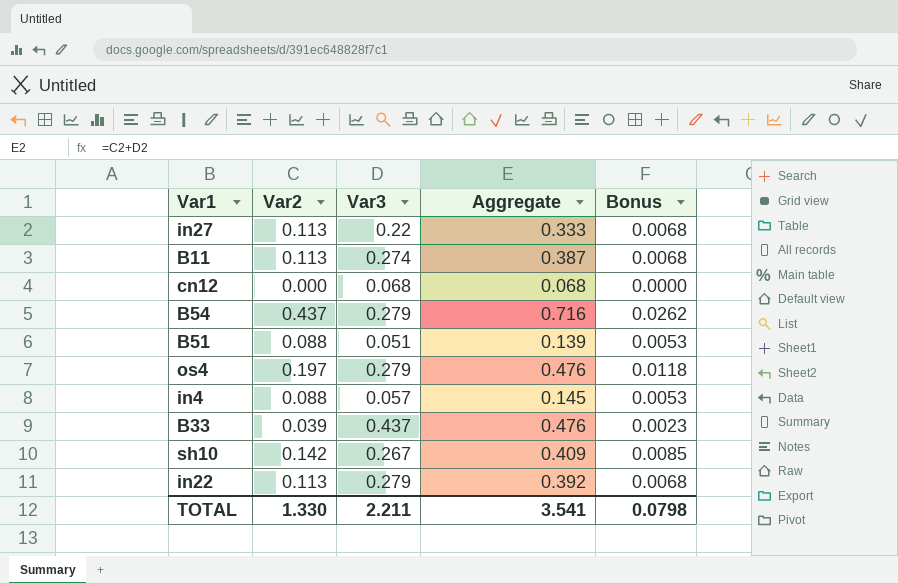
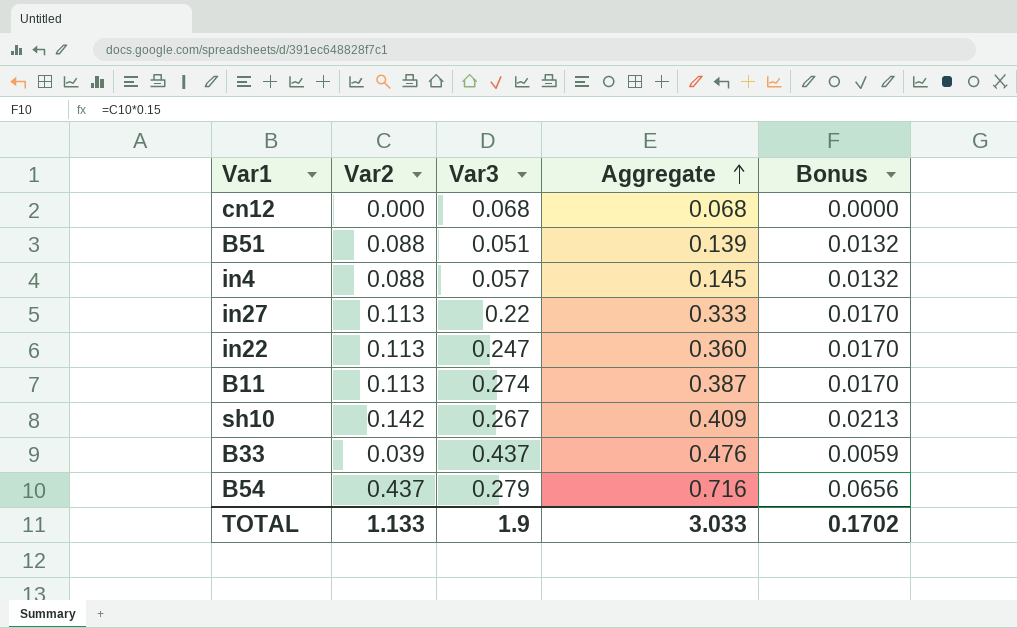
row order: none -> Aggregate ascending
column Bonus | formula: [Var2] * 0.06 -> [Var2] * 0.15
row os4: 0.197 | 0.279 | 0.476 | 0.0118 -> none
in22 | Var3: 0.279 -> 0.247
in22 | Aggregate: 0.392 -> 0.360
TOTAL | Var2: 1.330 -> 1.133
TOTAL | Var3: 2.211 -> 1.9
TOTAL | Aggregate: 3.541 -> 3.033
TOTAL | Bonus: 0.0798 -> 0.1702

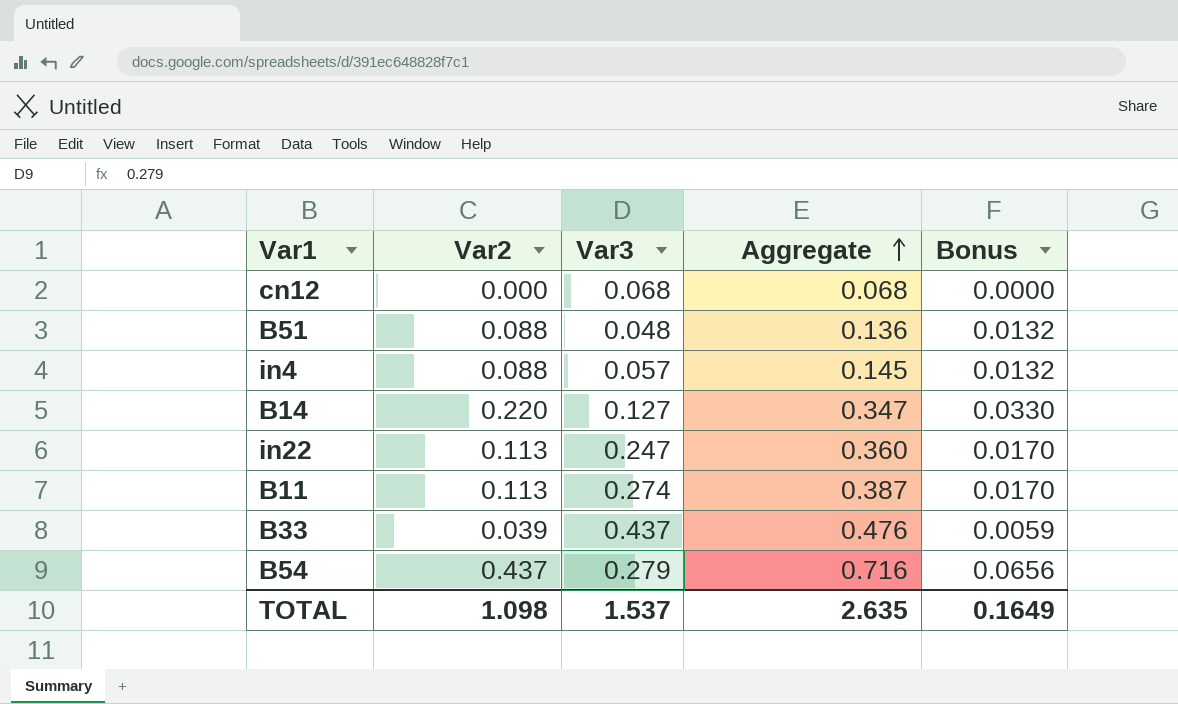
row in27: 0.113 | 0.22 | 0.333 | 0.0170 -> none
row sh10: 0.142 | 0.267 | 0.409 | 0.0213 -> none
B51 | Var3: 0.051 -> 0.048
B51 | Aggregate: 0.139 -> 0.136
row B14: none -> 0.220 | 0.127 | 0.347 | 0.0330
TOTAL | Var2: 1.133 -> 1.098
TOTAL | Var3: 1.9 -> 1.537
TOTAL | Aggregate: 3.033 -> 2.635
TOTAL | Bonus: 0.1702 -> 0.1649

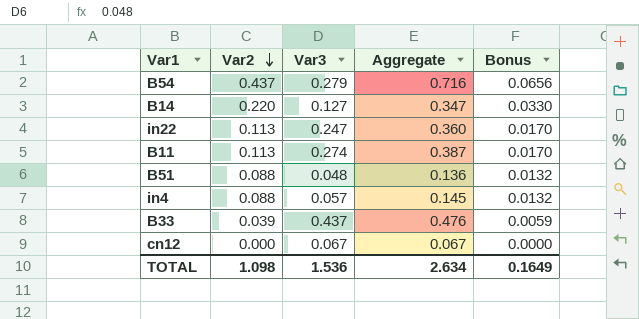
row order: Aggregate ascending -> Var2 descending
cn12 | Var3: 0.068 -> 0.067
cn12 | Aggregate: 0.068 -> 0.067
TOTAL | Var3: 1.537 -> 1.536
TOTAL | Aggregate: 2.635 -> 2.634

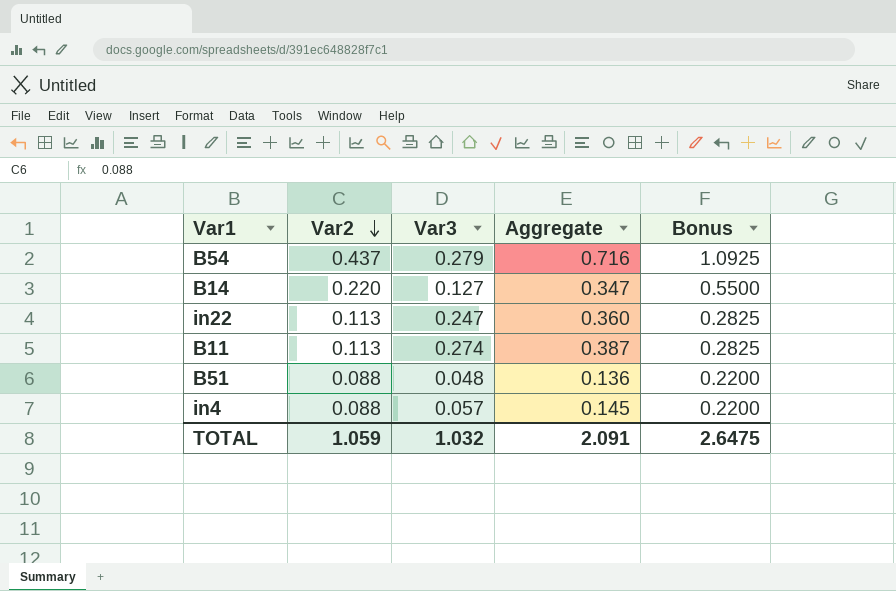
column Bonus | formula: [Var2] * 0.15 -> [Var2] * 2.5
row B33: 0.039 | 0.437 | 0.476 | 0.0059 -> none
row cn12: 0.000 | 0.067 | 0.067 | 0.0000 -> none
TOTAL | Var2: 1.098 -> 1.059
TOTAL | Var3: 1.536 -> 1.032
TOTAL | Aggregate: 2.634 -> 2.091
TOTAL | Bonus: 0.1649 -> 2.6475

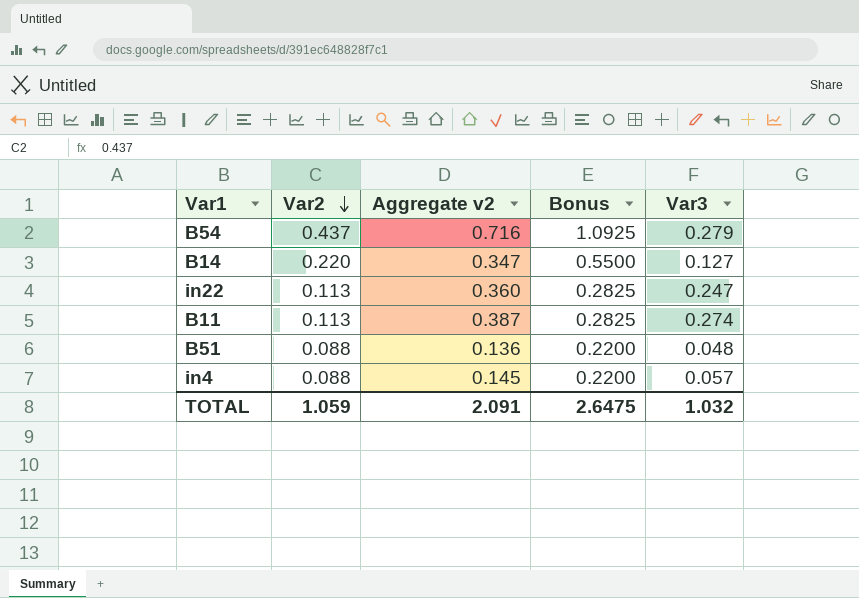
column name: Aggregate -> Aggregate v2
column Var3 | position: 3 -> 5

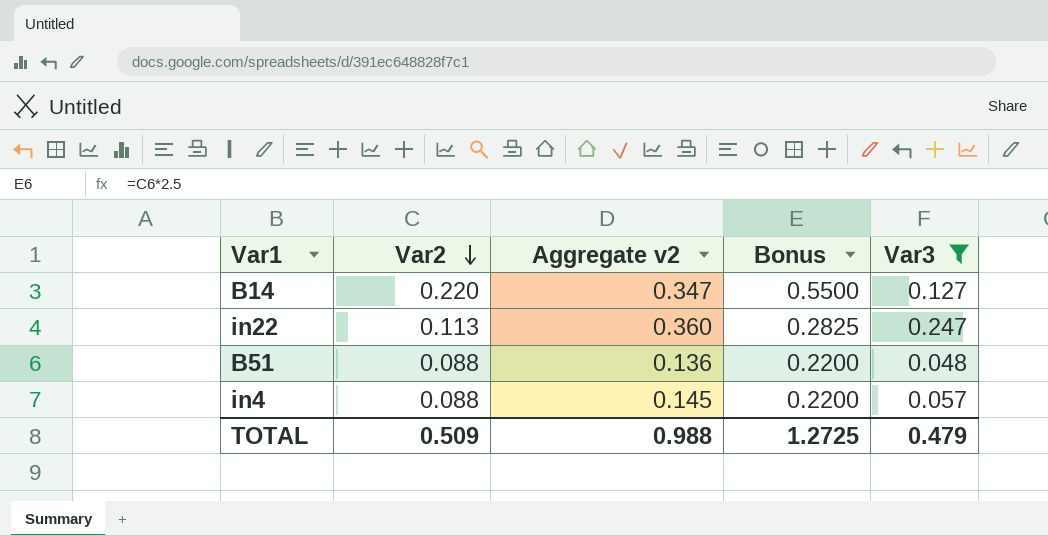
filter: none -> Var3 <= 0.247
TOTAL | Var2: 1.059 -> 0.509
TOTAL | Aggregate v2: 2.091 -> 0.988
TOTAL | Bonus: 2.6475 -> 1.2725
TOTAL | Var3: 1.032 -> 0.479

